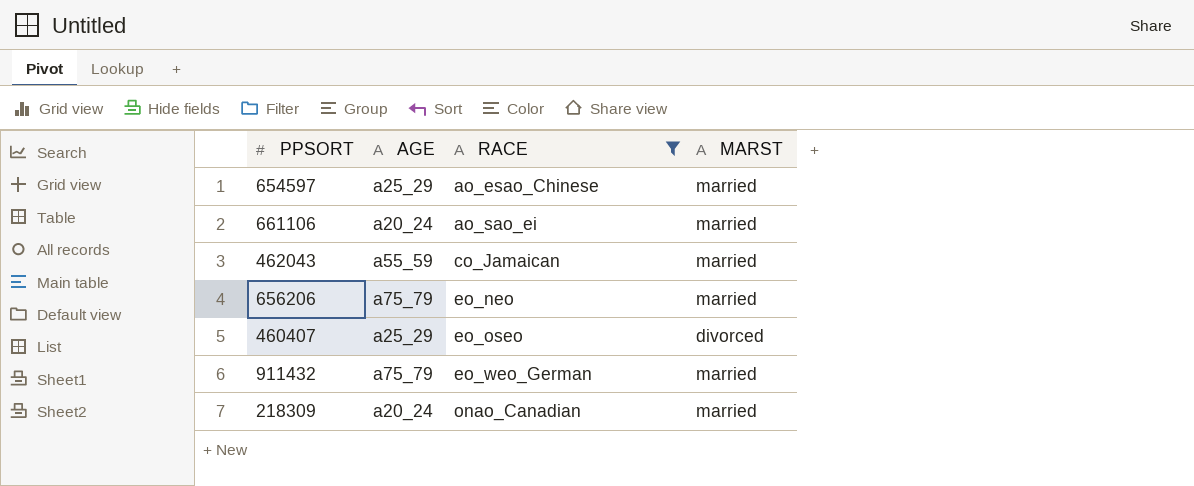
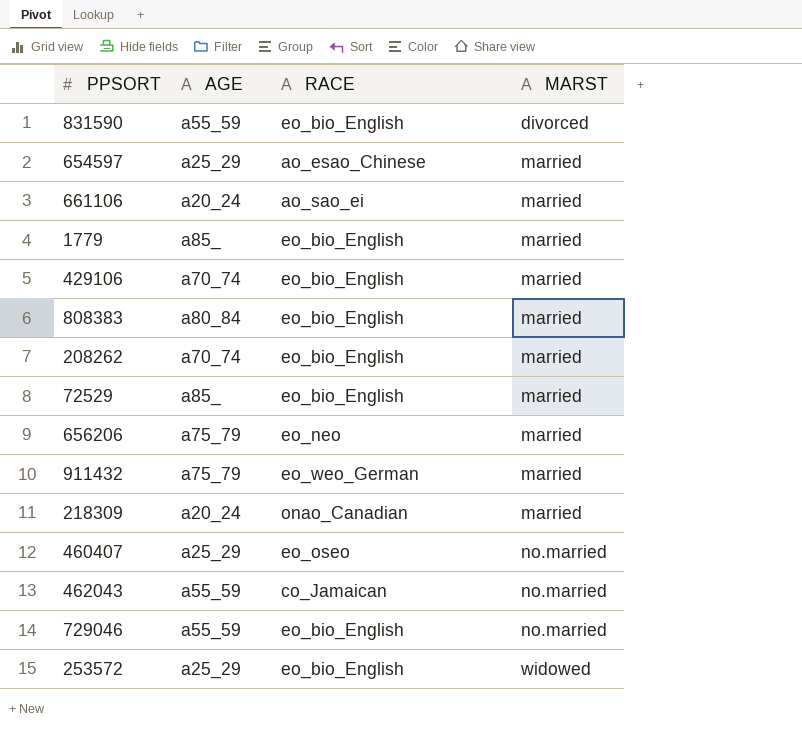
filter: RACE != eo_bio_English -> none
row order: RACE ascending -> MARST ascending
460407 | MARST: divorced -> no.married
462043 | MARST: married -> no.married

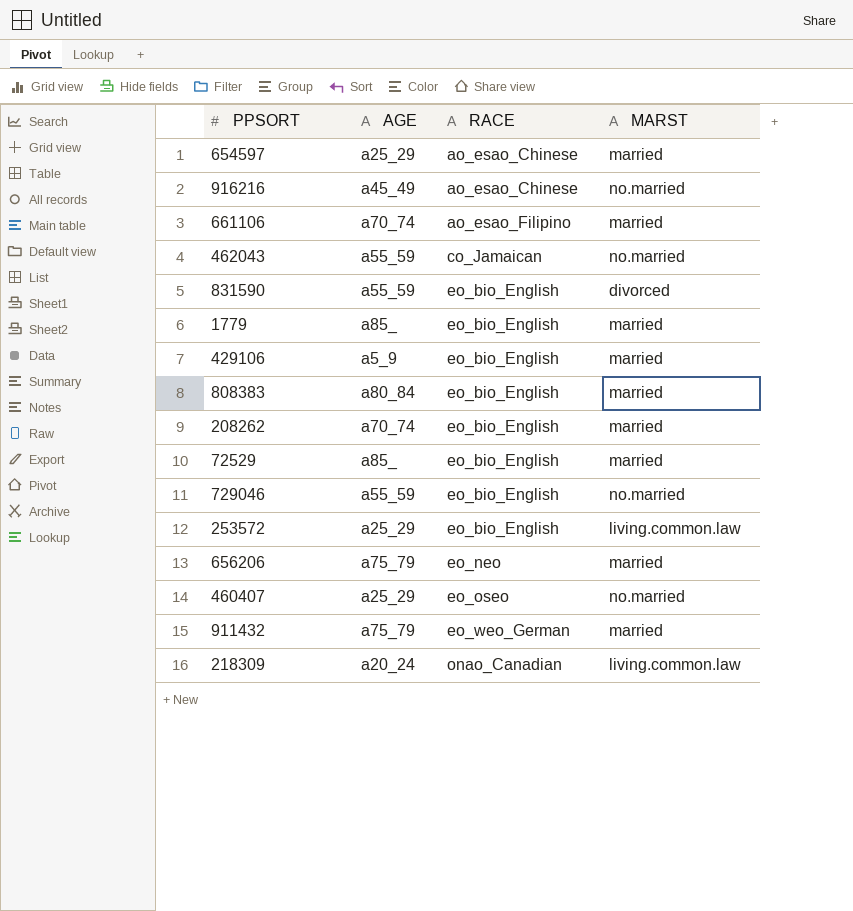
row order: MARST ascending -> RACE ascending
row 916216: none -> a45_49 | ao_esao_Chinese | no.married
661106 | AGE: a20_24 -> a70_74
661106 | RACE: ao_sao_ei -> ao_esao_Filipino
429106 | AGE: a70_74 -> a5_9
253572 | MARST: widowed -> living.common.law
218309 | MARST: married -> living.common.law

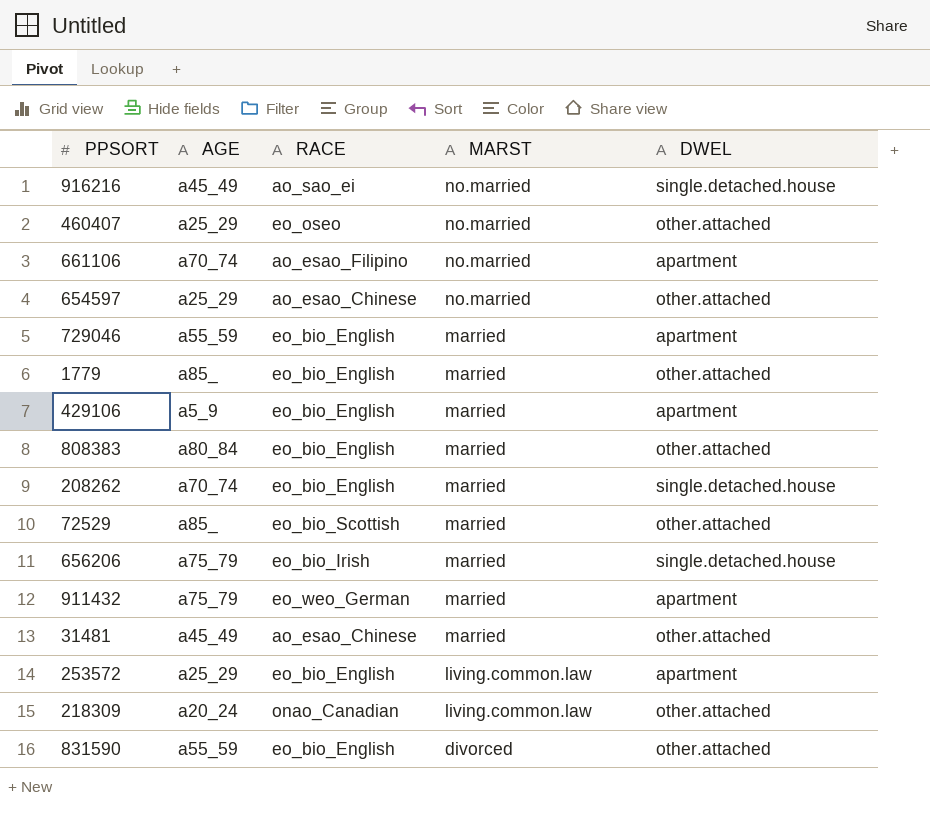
row order: RACE ascending -> MARST descending
column DWEL | position: none -> 5
row 462043: a55_59 | co_Jamaican | no.married -> none
916216 | RACE: ao_esao_Chinese -> ao_sao_ei
661106 | MARST: married -> no.married
654597 | MARST: married -> no.married
729046 | MARST: no.married -> married
72529 | RACE: eo_bio_English -> eo_bio_Scottish
656206 | RACE: eo_neo -> eo_bio_Irish
row 31481: none -> a45_49 | ao_esao_Chinese | married | other.attached

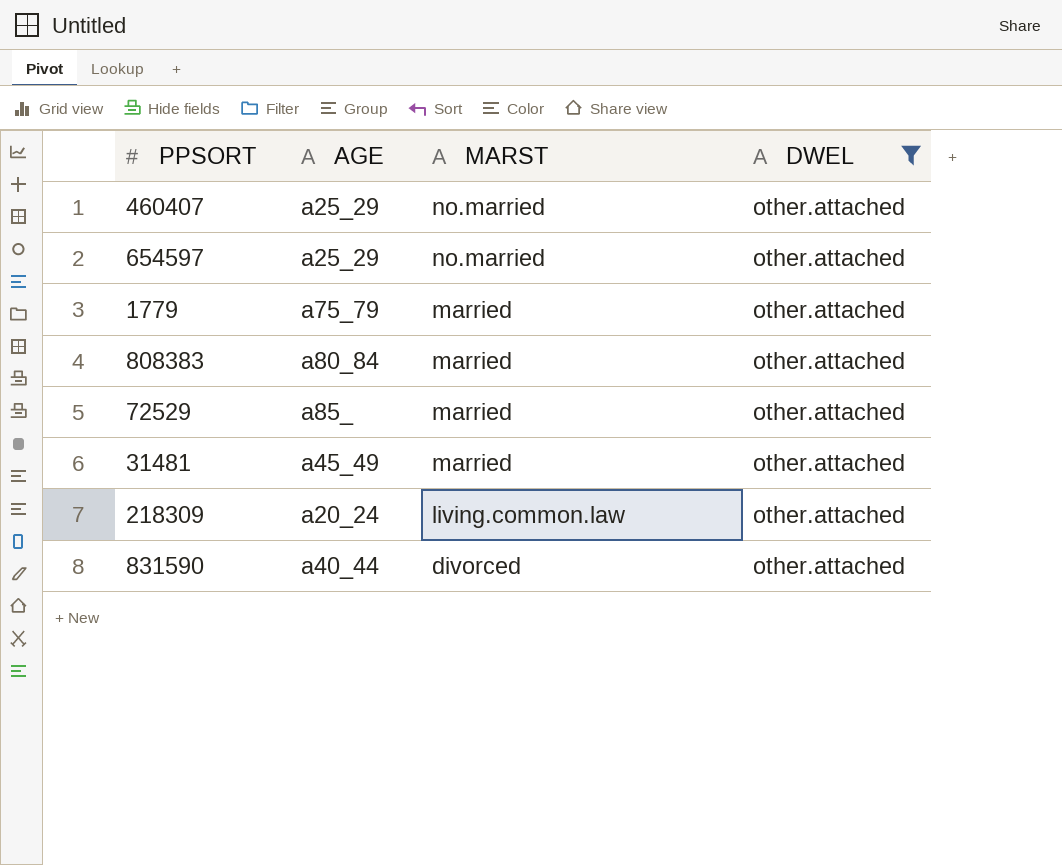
filter: none -> DWEL = other.attached
column RACE | position: 3 -> none
1779 | AGE: a85_ -> a75_79
831590 | AGE: a55_59 -> a40_44

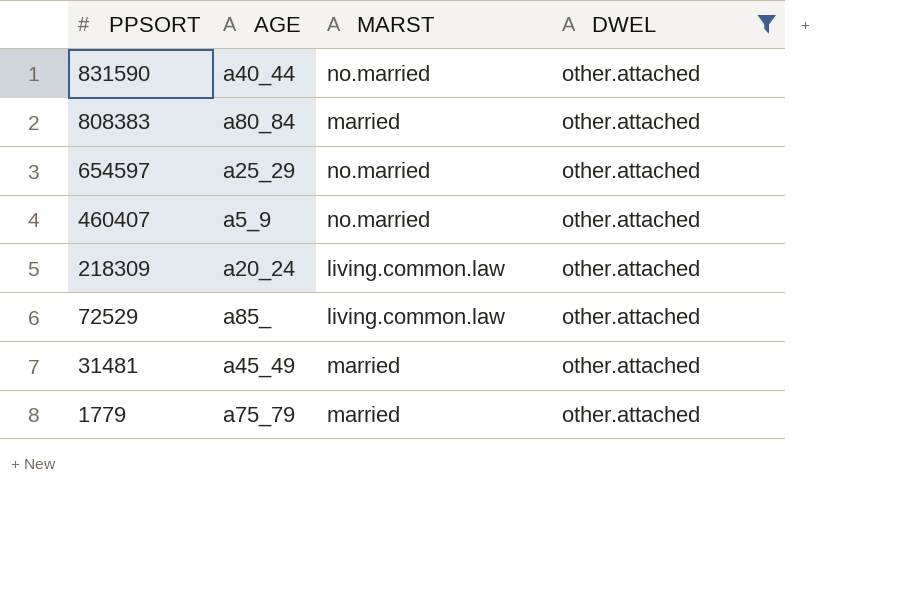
row order: MARST descending -> PPSORT descending
831590 | MARST: divorced -> no.married
460407 | AGE: a25_29 -> a5_9
72529 | MARST: married -> living.common.law

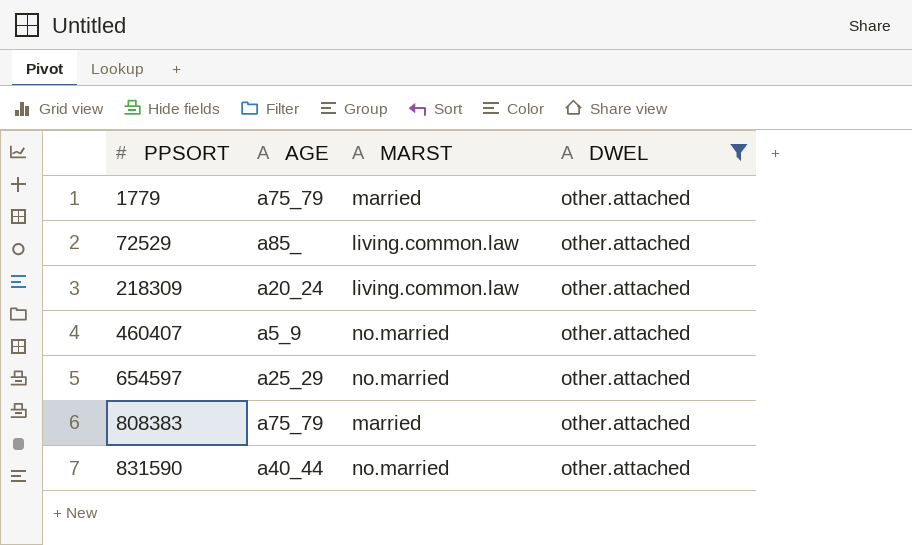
row order: PPSORT descending -> PPSORT ascending
row 31481: a45_49 | married | other.attached -> none
808383 | AGE: a80_84 -> a75_79

